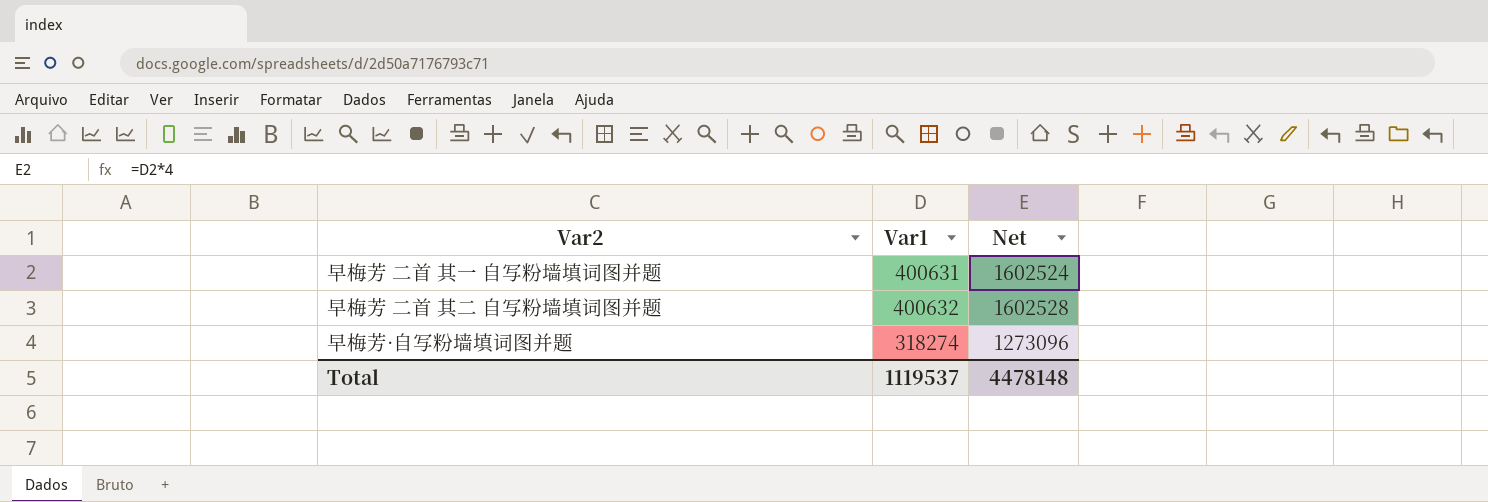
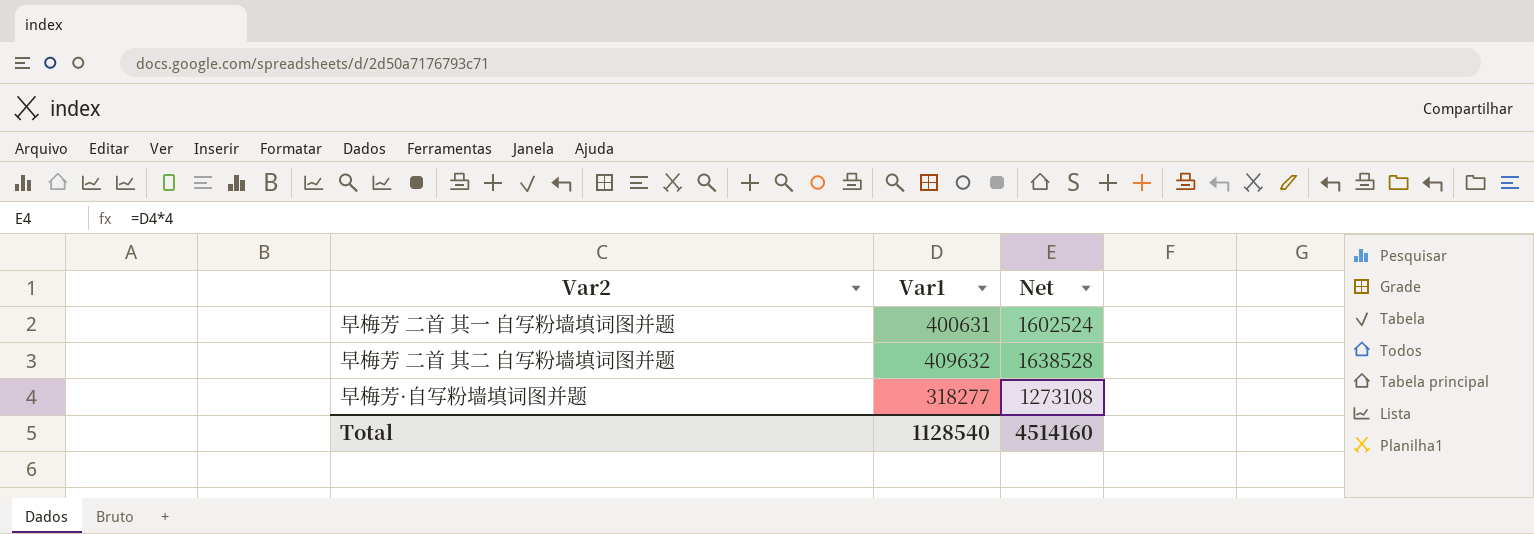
早梅芳 二首 其二 自写粉墙填词图并题 | Var1: 400632 -> 409632
早梅芳 二首 其二 自写粉墙填词图并题 | Net: 1602528 -> 1638528
早梅芳·自写粉墙填词图并题 | Var1: 318274 -> 318277
早梅芳·自写粉墙填词图并题 | Net: 1273096 -> 1273108
Total | Var1: 1119537 -> 1128540
Total | Net: 4478148 -> 4514160

